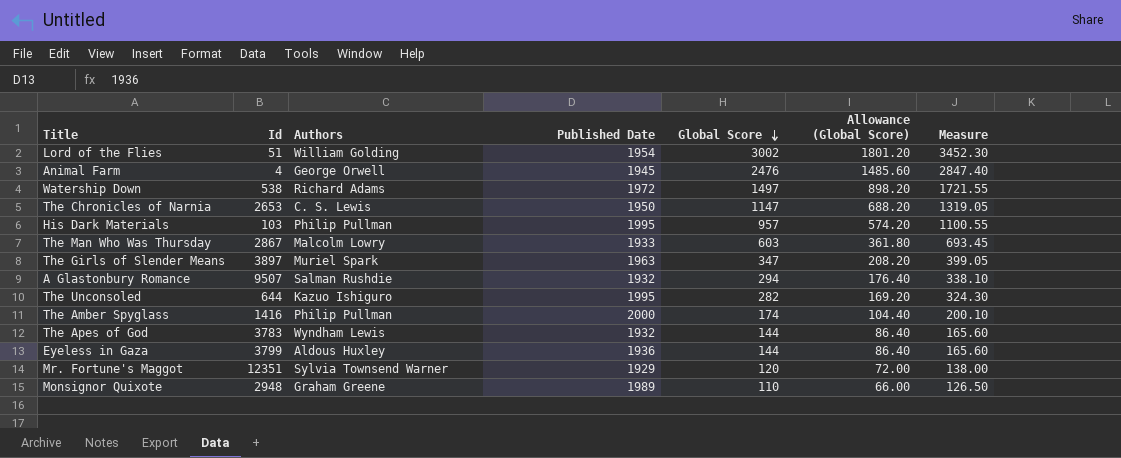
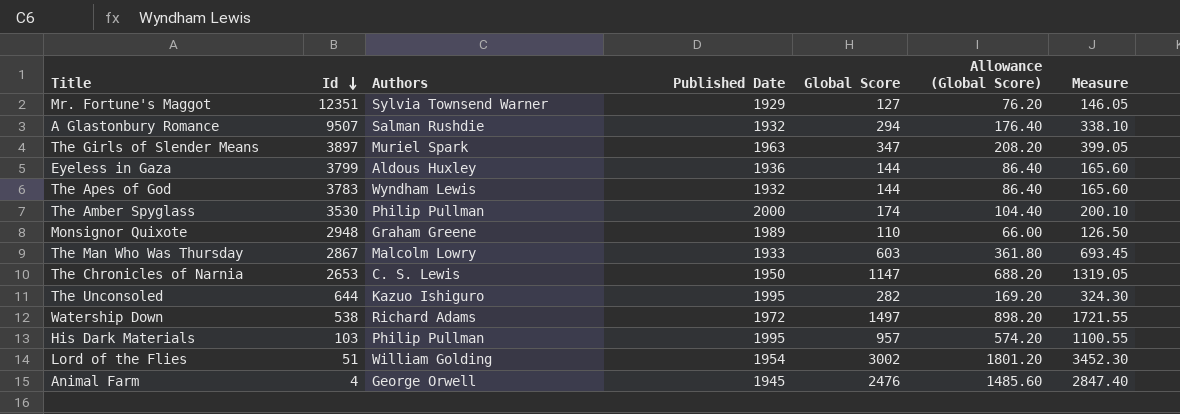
row order: Global Score descending -> Id descending
Mr. Fortune's Maggot | Global Score: 120 -> 127
Mr. Fortune's Maggot | Allowance (Global Score): 72.00 -> 76.20
Mr. Fortune's Maggot | Measure: 138.00 -> 146.05
The Amber Spyglass | Id: 1416 -> 3530

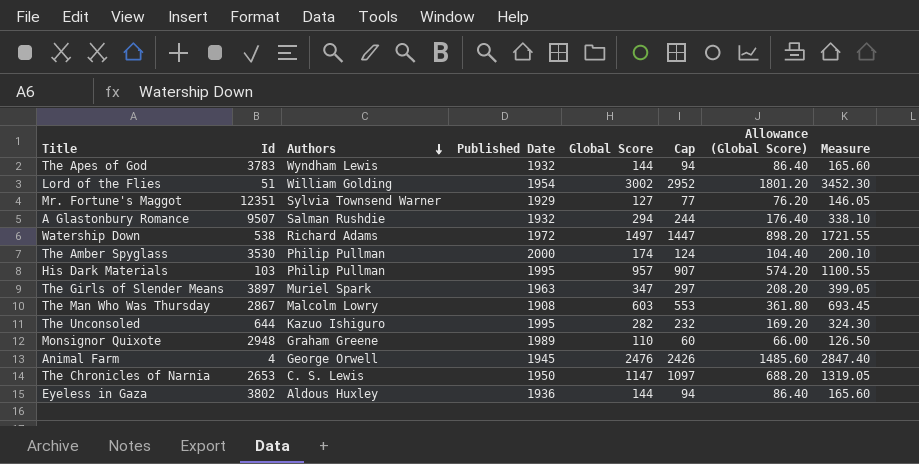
row order: Id descending -> Authors descending
column Cap | formula: none -> [Global Score] - 50
The Man Who Was Thursday | Published Date: 1933 -> 1908
Eyeless in Gaza | Id: 3799 -> 3802

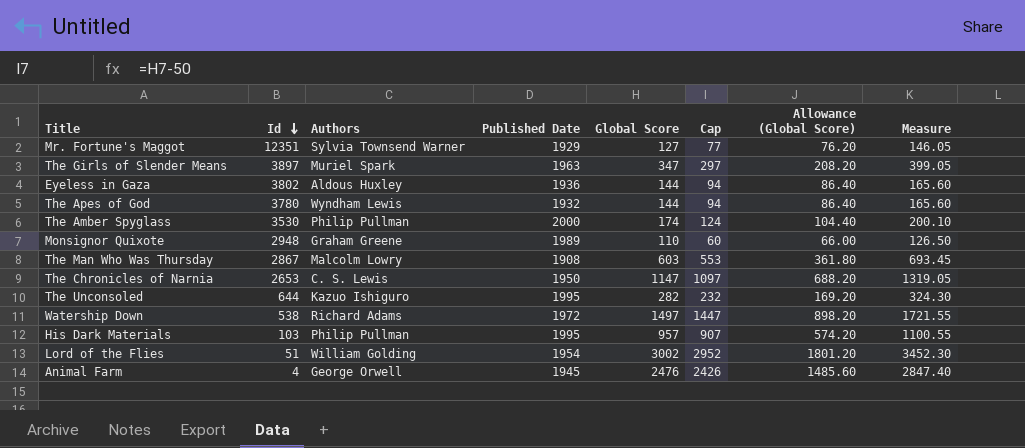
row order: Authors descending -> Id descending
row A Glastonbury Romance: 9507 | Salman Rushdie | 1932 | 294 | 244 | 176.40 | 338.10 -> none
The Apes of God | Id: 3783 -> 3780

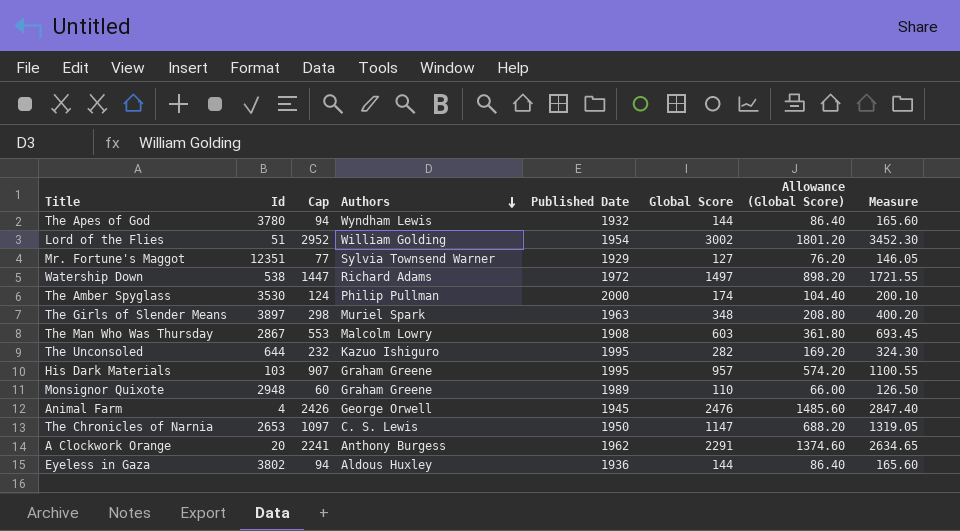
row order: Id descending -> Authors descending
column Cap | position: 6 -> 3
The Girls of Slender Means | Cap: 297 -> 298
The Girls of Slender Means | Global Score: 347 -> 348
The Girls of Slender Means | Allowance (Global Score): 208.20 -> 208.80
The Girls of Slender Means | Measure: 399.05 -> 400.20
His Dark Materials | Authors: Philip Pullman -> Graham Greene
row A Clockwork Orange: none -> 20 | 2241 | Anthony Burgess | 1962 | 2291 | 1374.60 | 2634.65

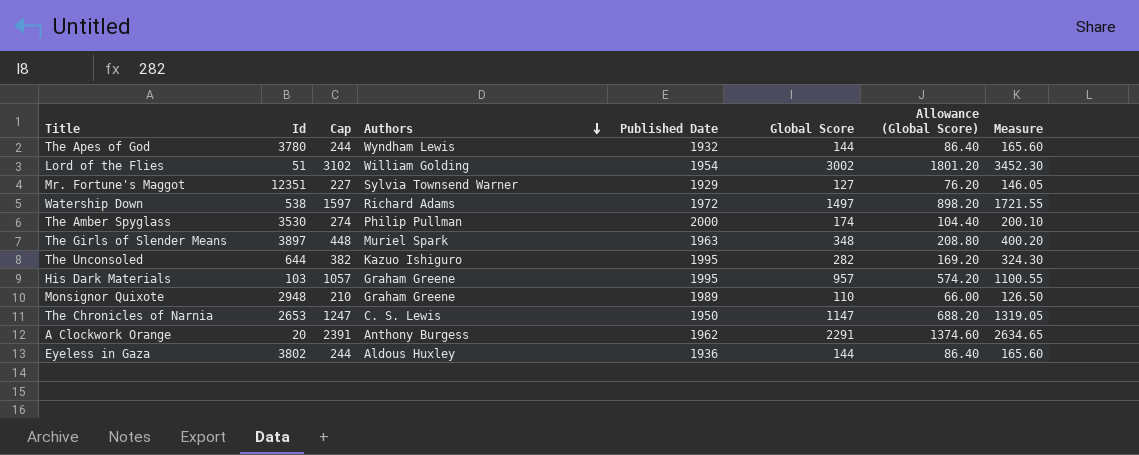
column Cap | formula: [Global Score] - 50 -> [Global Score] + 100
row The Man Who Was Thursday: 2867 | 553 | Malcolm Lowry | 1908 | 603 | 361.80 | 693.45 -> none
row Animal Farm: 4 | 2426 | George Orwell | 1945 | 2476 | 1485.60 | 2847.40 -> none

